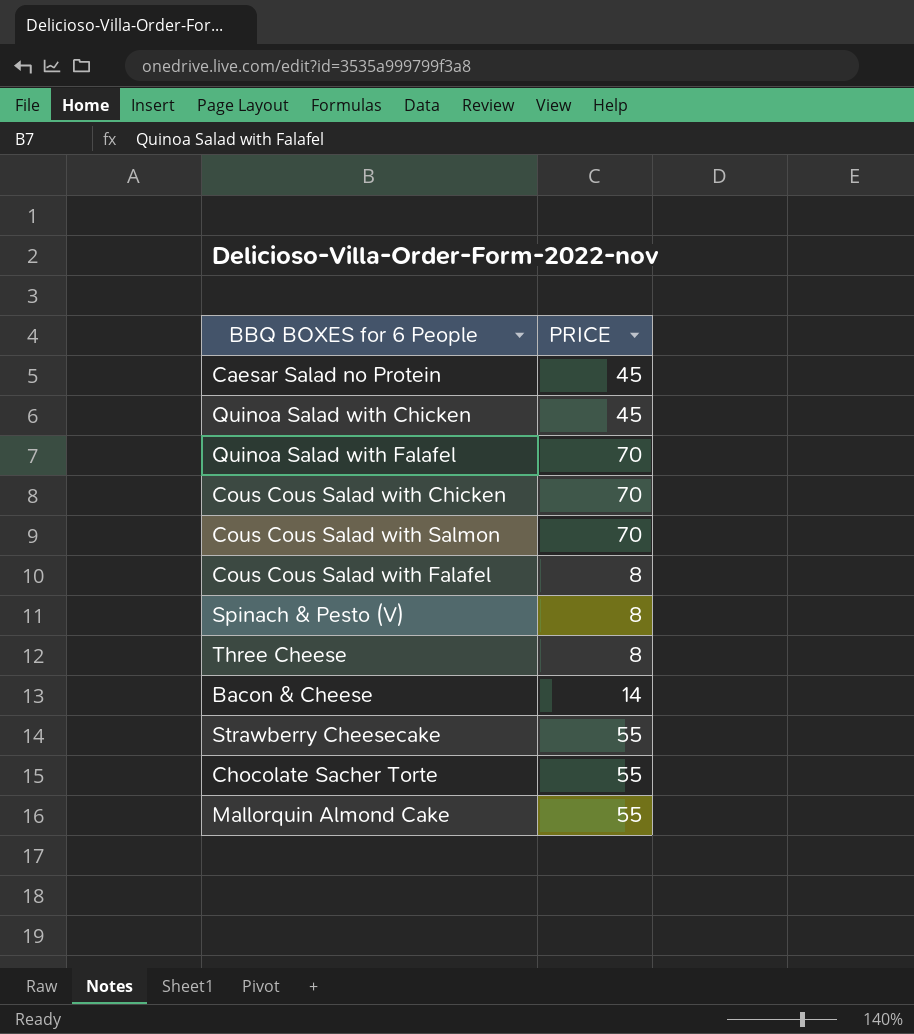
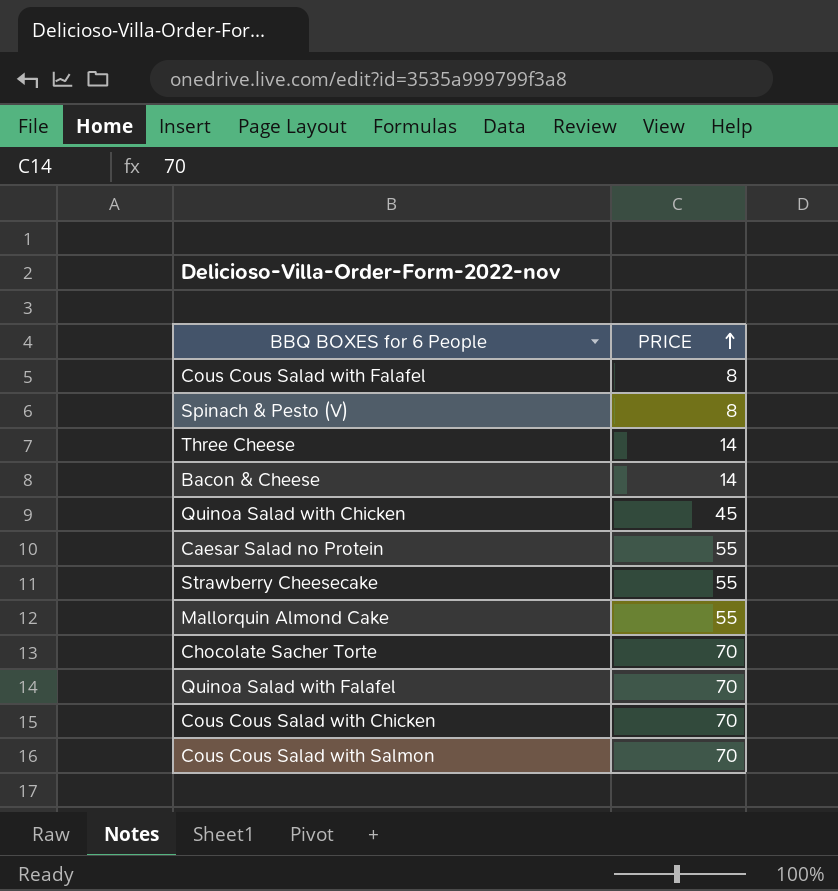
row order: none -> PRICE ascending
Three Cheese | PRICE: 8 -> 14
Caesar Salad no Protein | PRICE: 45 -> 55
Chocolate Sacher Torte | PRICE: 55 -> 70

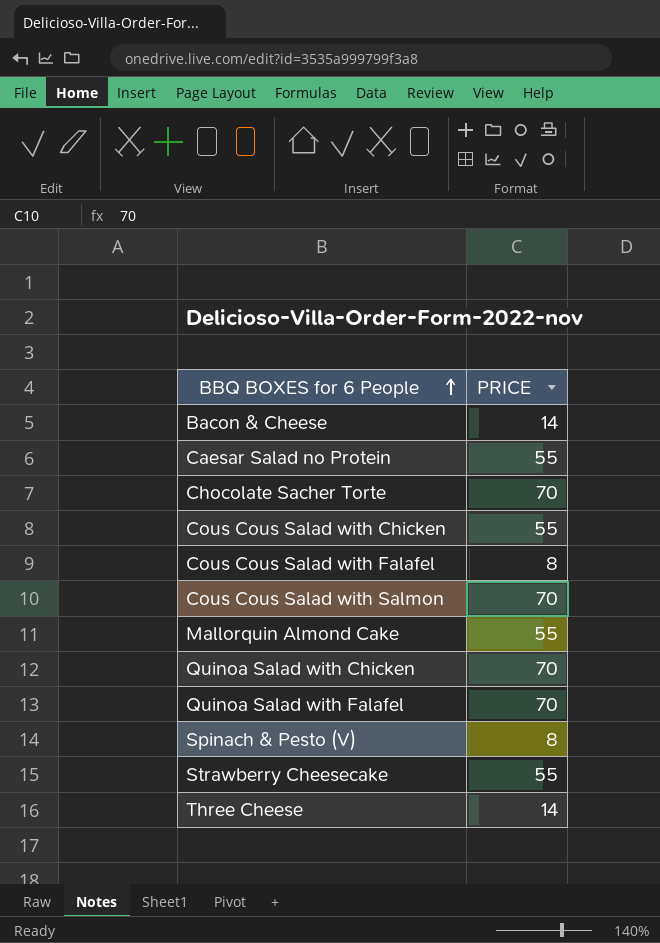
row order: PRICE ascending -> BBQ BOXES for 6 People ascending
Cous Cous Salad with Chicken | PRICE: 70 -> 55
Quinoa Salad with Chicken | PRICE: 45 -> 70

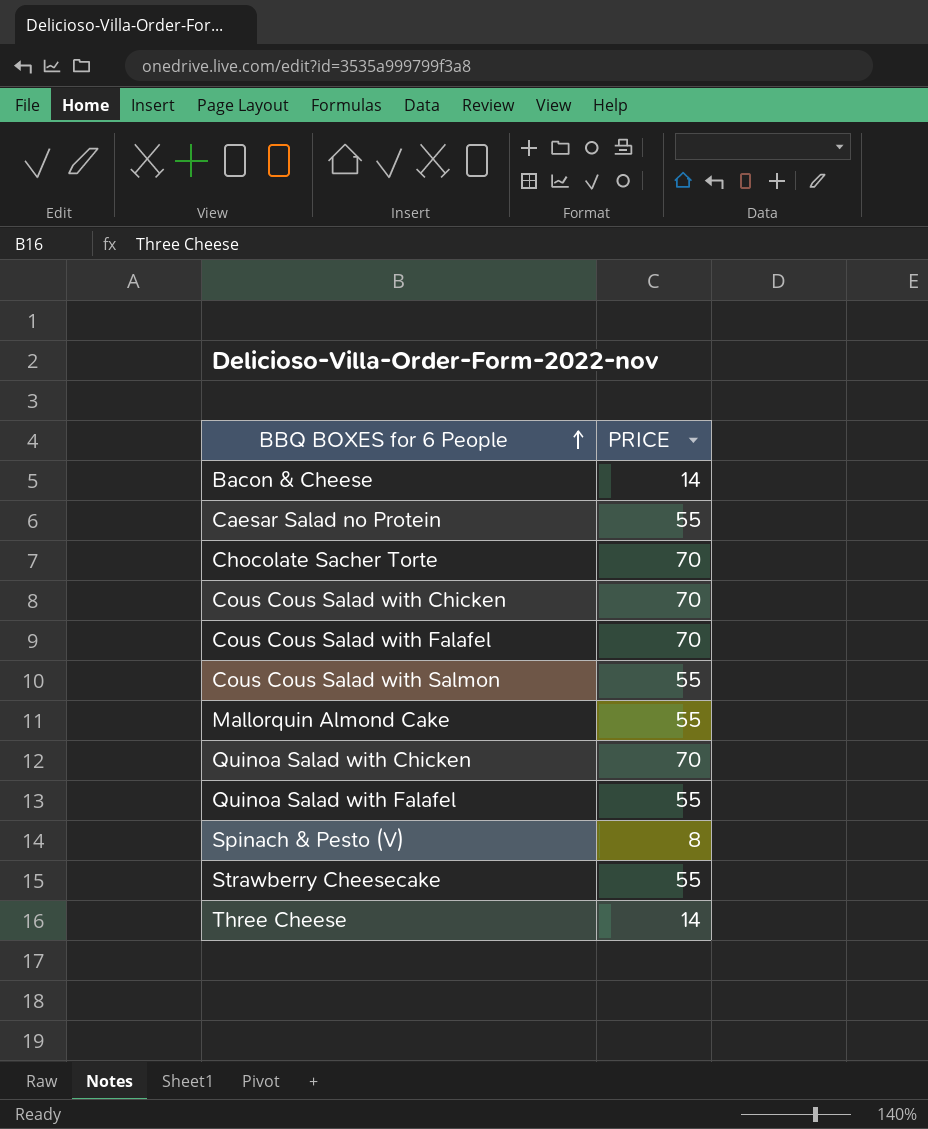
Cous Cous Salad with Chicken | PRICE: 55 -> 70
Cous Cous Salad with Falafel | PRICE: 8 -> 70
Cous Cous Salad with Salmon | PRICE: 70 -> 55
Quinoa Salad with Falafel | PRICE: 70 -> 55

